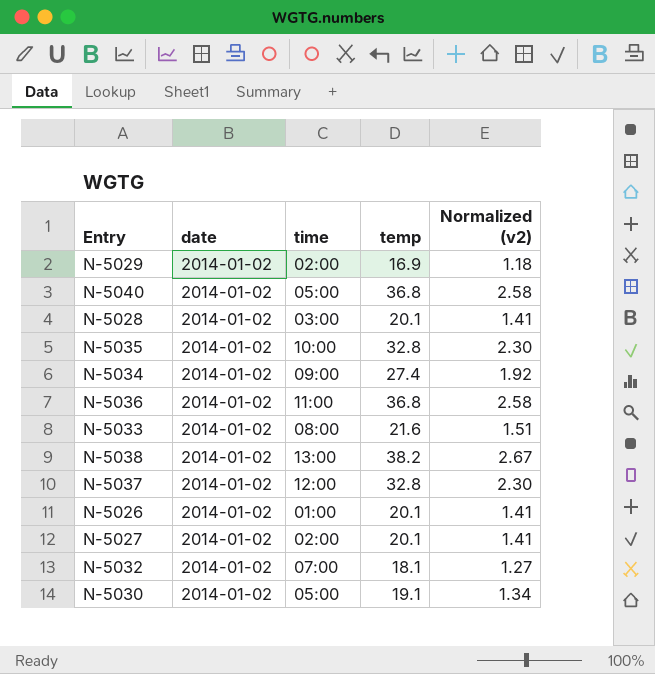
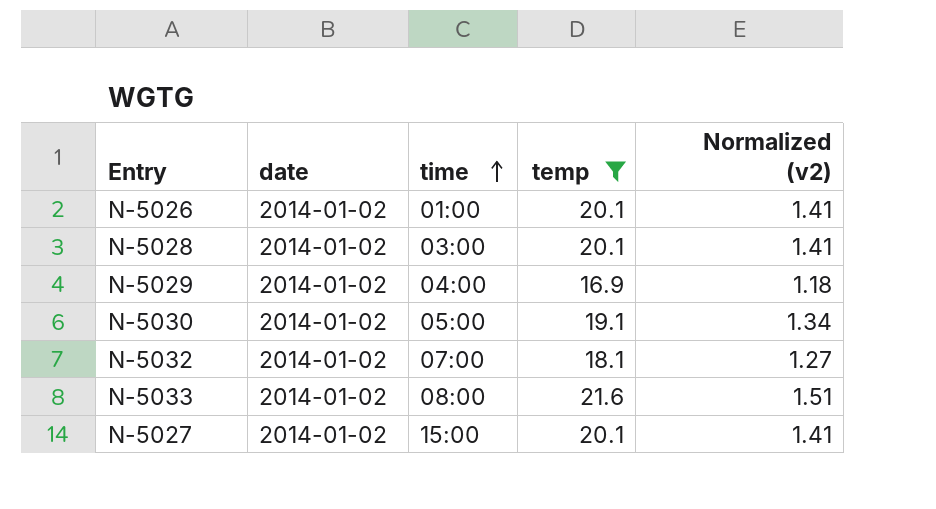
filter: none -> temp <= 21.6
row order: none -> time ascending
N-5029 | time: 02:00 -> 04:00
N-5027 | time: 02:00 -> 15:00

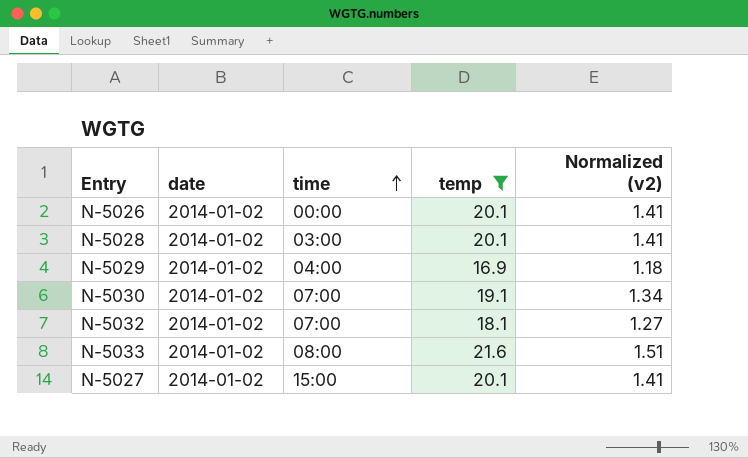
N-5026 | time: 01:00 -> 00:00
N-5030 | time: 05:00 -> 07:00

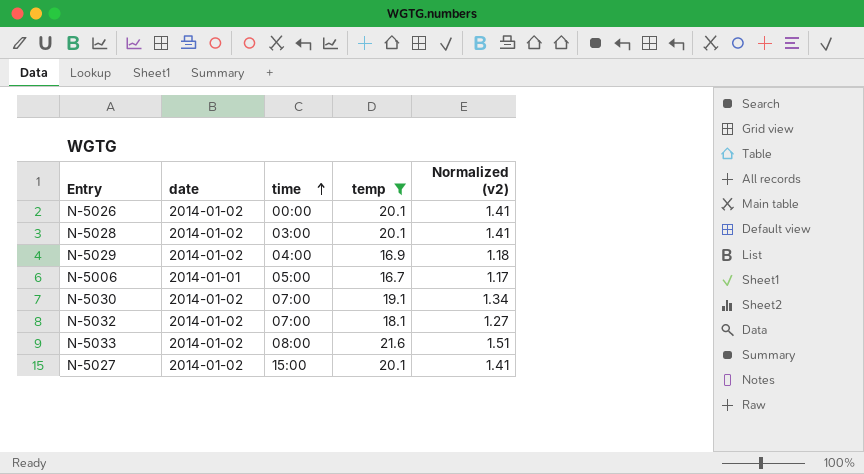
row N-5006: none -> 2014-01-01 | 05:00 | 16.7 | 1.17

